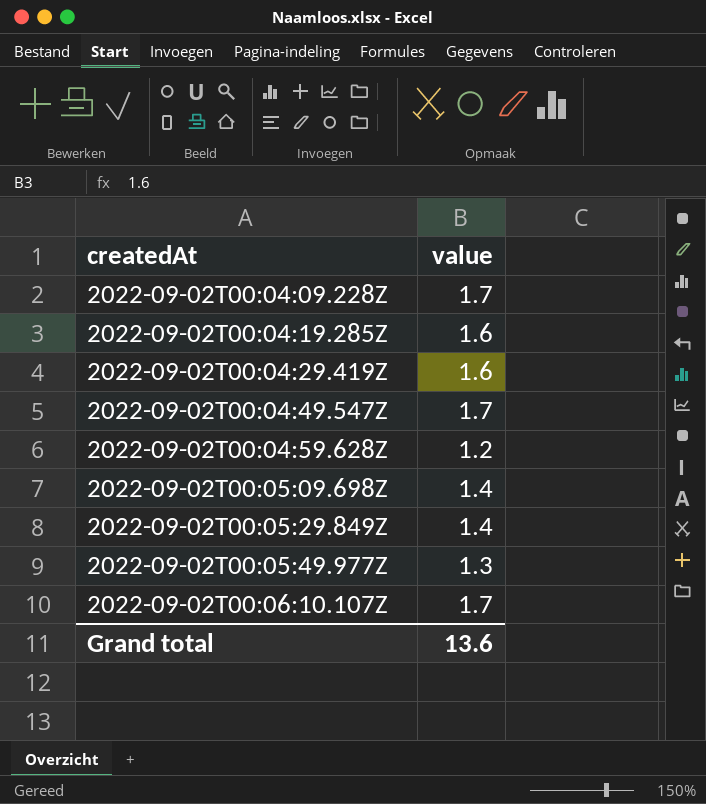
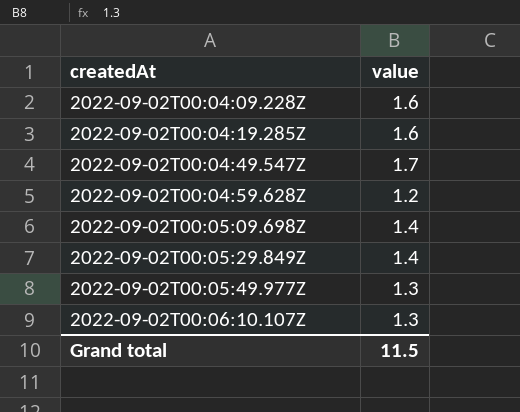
row 2022-09-02T00:04:29.419Z: 1.6 -> none
2022-09-02T00:04:09.228Z | value: 1.7 -> 1.6
2022-09-02T00:06:10.107Z | value: 1.7 -> 1.3
Grand total | value: 13.6 -> 11.5

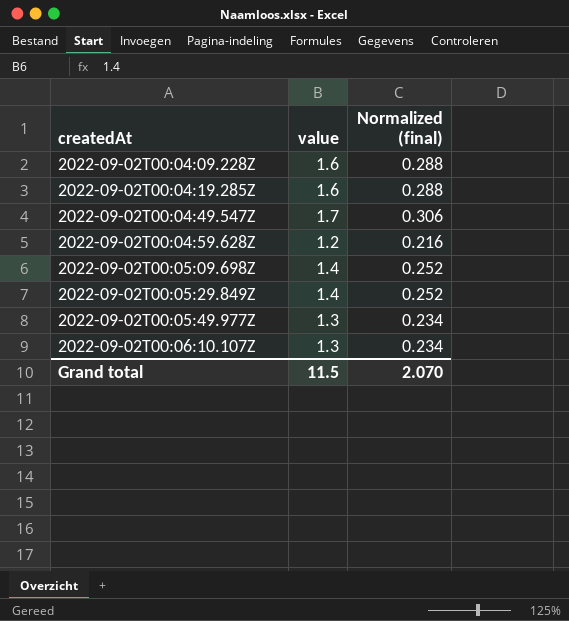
column Normalized (final) | formula: none -> [value] * 0.18

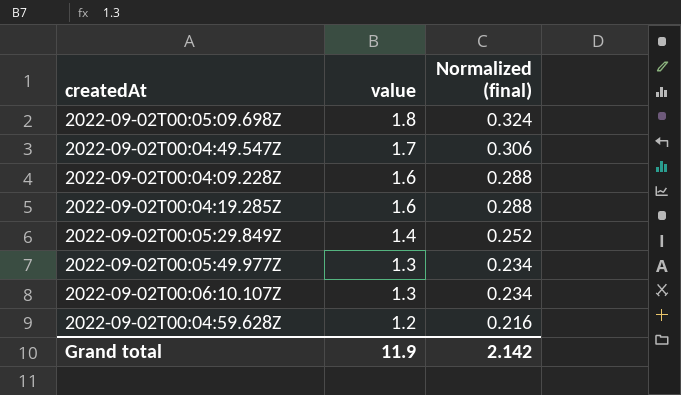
row order: createdAt ascending -> value descending
2022-09-02T00:05:09.698Z | value: 1.4 -> 1.8
2022-09-02T00:05:09.698Z | Normalized (final): 0.252 -> 0.324
Grand total | value: 11.5 -> 11.9
Grand total | Normalized (final): 2.070 -> 2.142

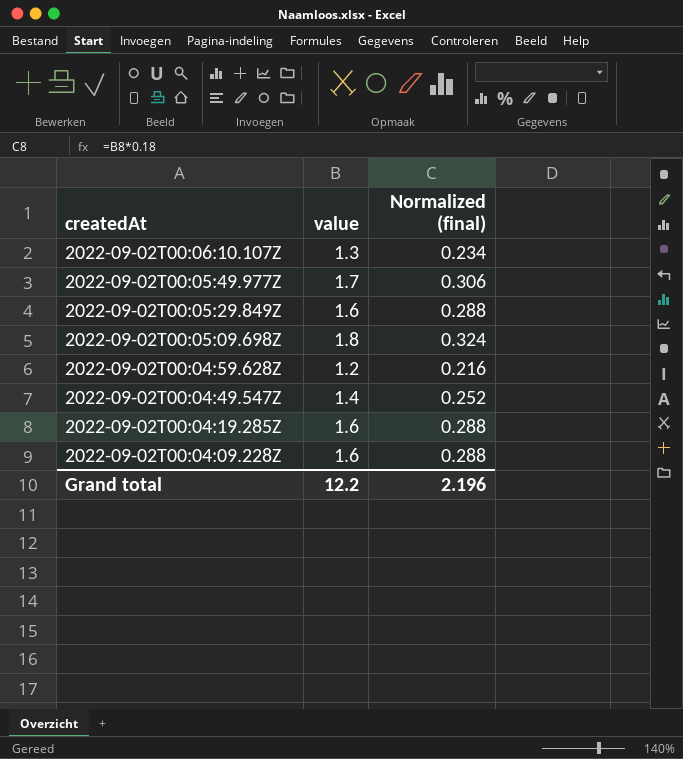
row order: value descending -> createdAt descending
2022-09-02T00:05:49.977Z | value: 1.3 -> 1.7
2022-09-02T00:05:49.977Z | Normalized (final): 0.234 -> 0.306
2022-09-02T00:05:29.849Z | value: 1.4 -> 1.6
2022-09-02T00:05:29.849Z | Normalized (final): 0.252 -> 0.288
2022-09-02T00:04:49.547Z | value: 1.7 -> 1.4
2022-09-02T00:04:49.547Z | Normalized (final): 0.306 -> 0.252
Grand total | value: 11.9 -> 12.2
Grand total | Normalized (final): 2.142 -> 2.196

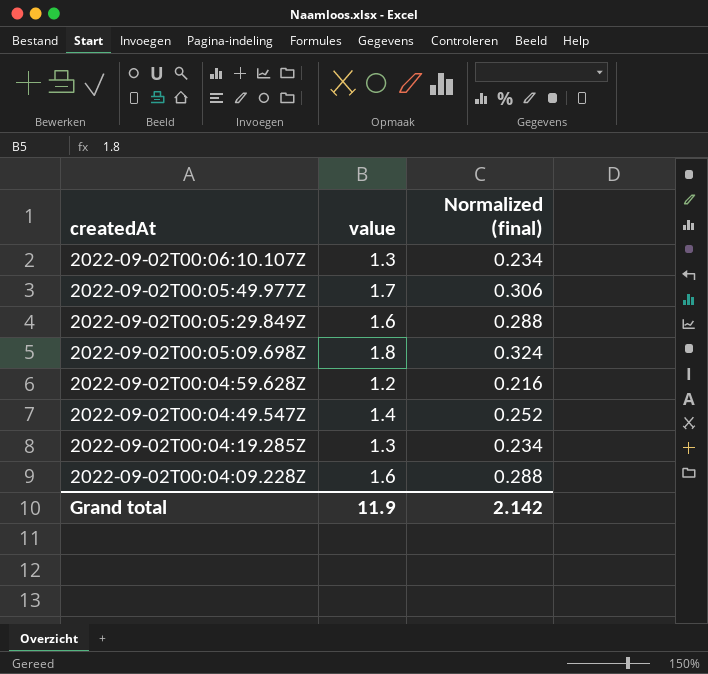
2022-09-02T00:04:19.285Z | value: 1.6 -> 1.3
2022-09-02T00:04:19.285Z | Normalized (final): 0.288 -> 0.234
Grand total | value: 12.2 -> 11.9
Grand total | Normalized (final): 2.196 -> 2.142

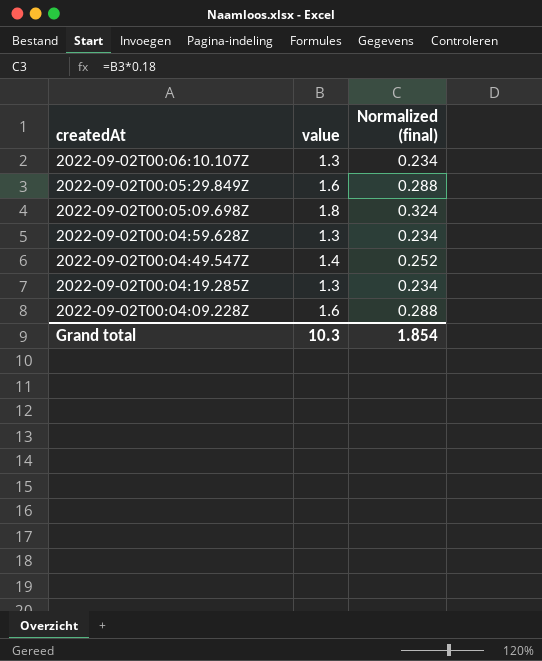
row 2022-09-02T00:05:49.977Z: 1.7 | 0.306 -> none
2022-09-02T00:04:59.628Z | value: 1.2 -> 1.3
2022-09-02T00:04:59.628Z | Normalized (final): 0.216 -> 0.234
Grand total | value: 11.9 -> 10.3
Grand total | Normalized (final): 2.142 -> 1.854

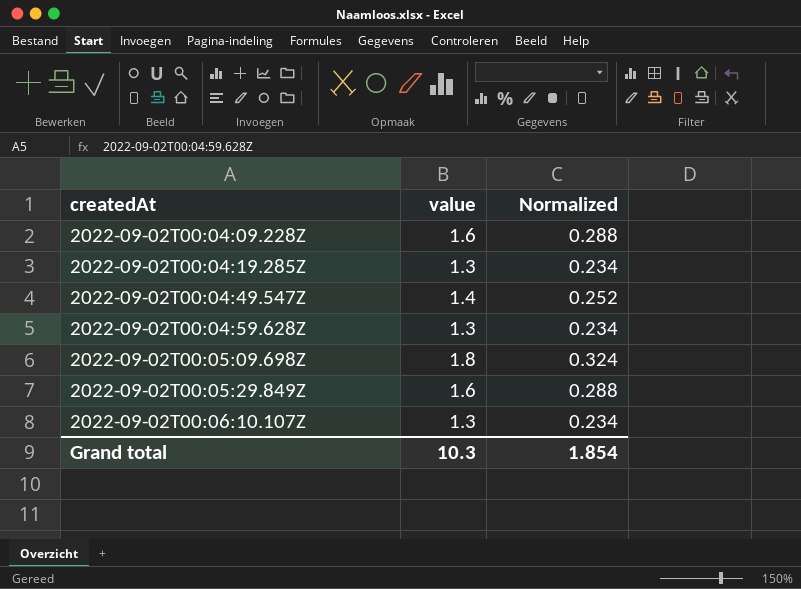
row order: createdAt descending -> createdAt ascending
column name: Normalized (final) -> Normalized

